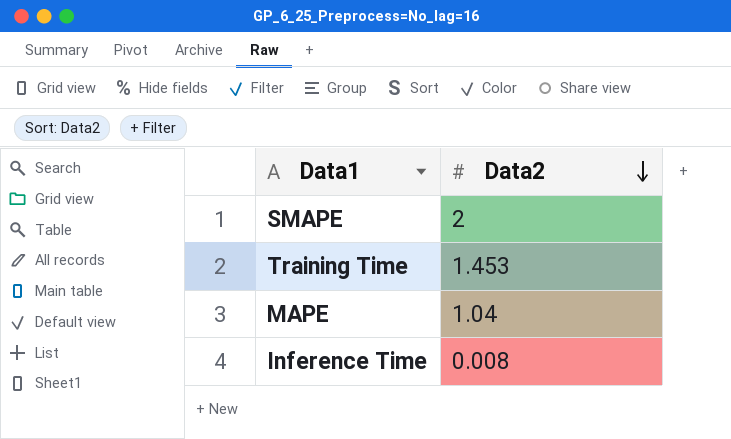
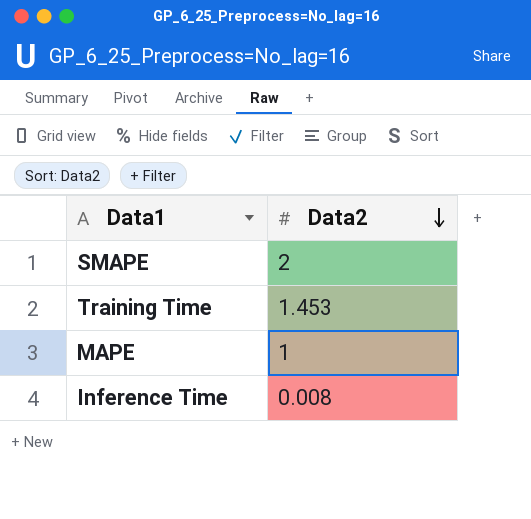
MAPE | Data2: 1.04 -> 1

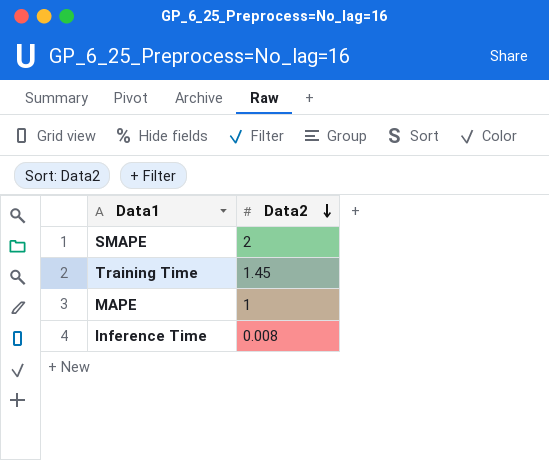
Training Time | Data2: 1.453 -> 1.45

